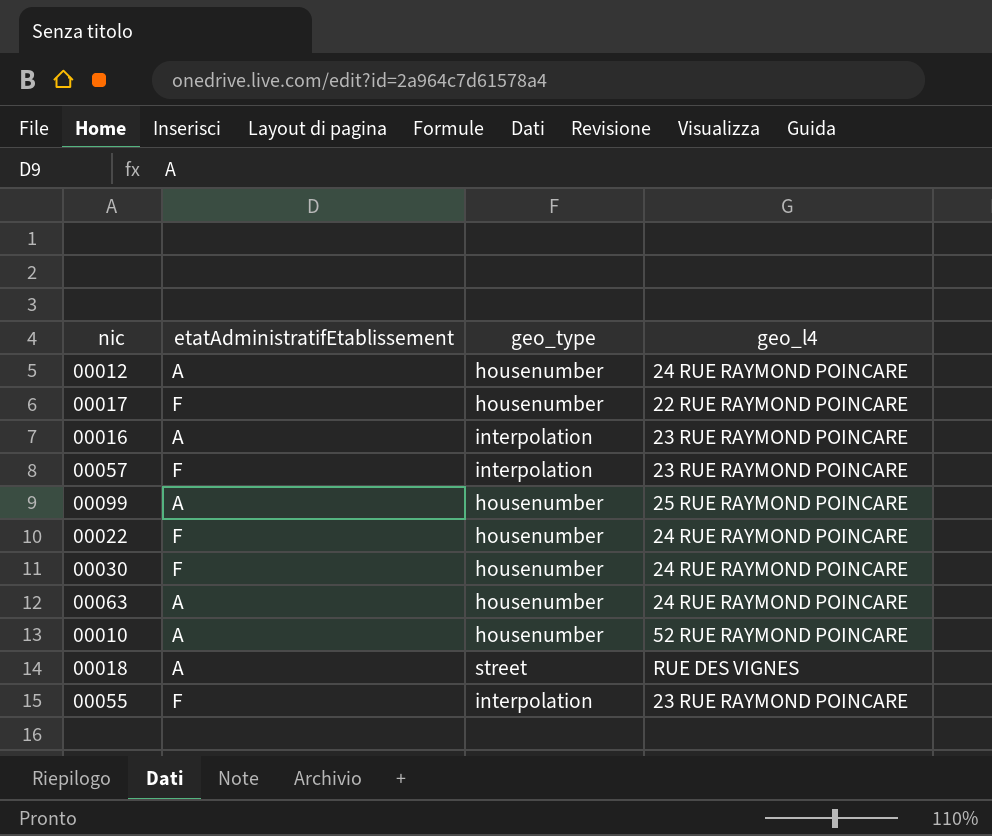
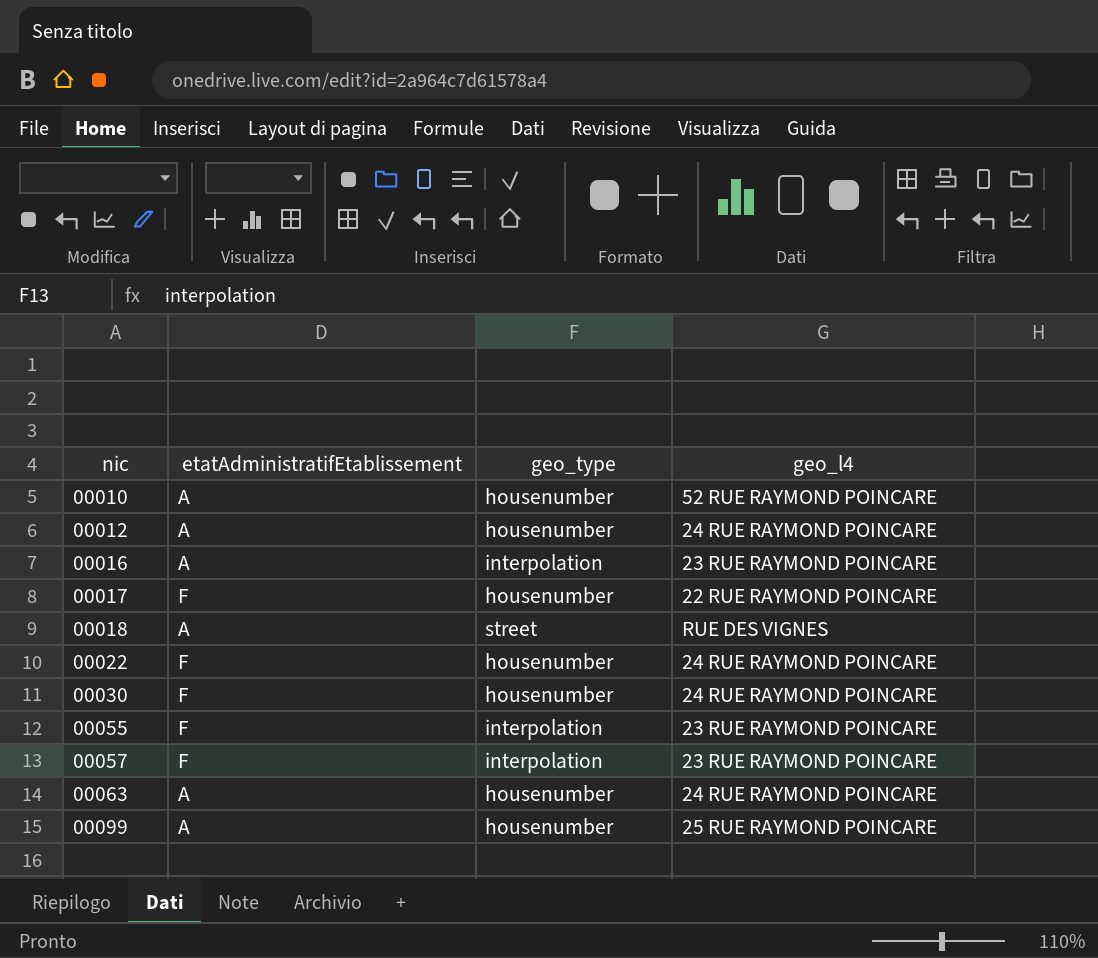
row order: none -> nic ascending

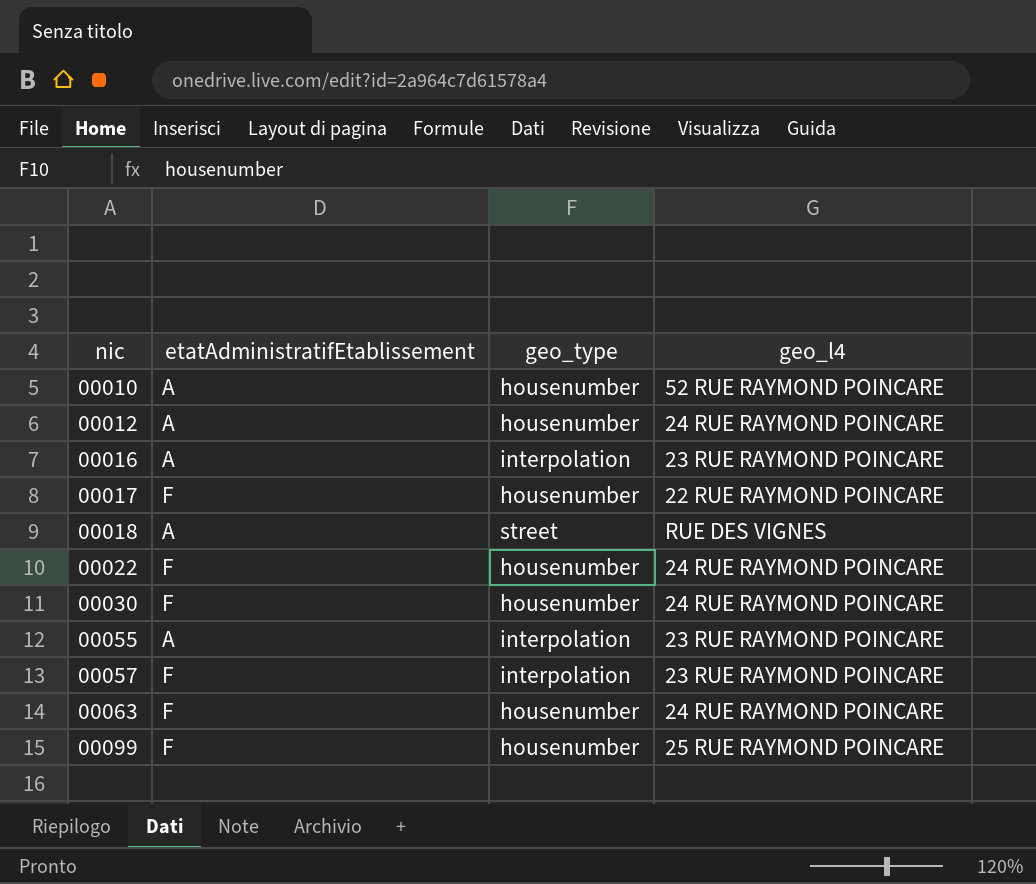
00055 | etatAdministratifEtablissement: F -> A
00063 | etatAdministratifEtablissement: A -> F
00099 | etatAdministratifEtablissement: A -> F

